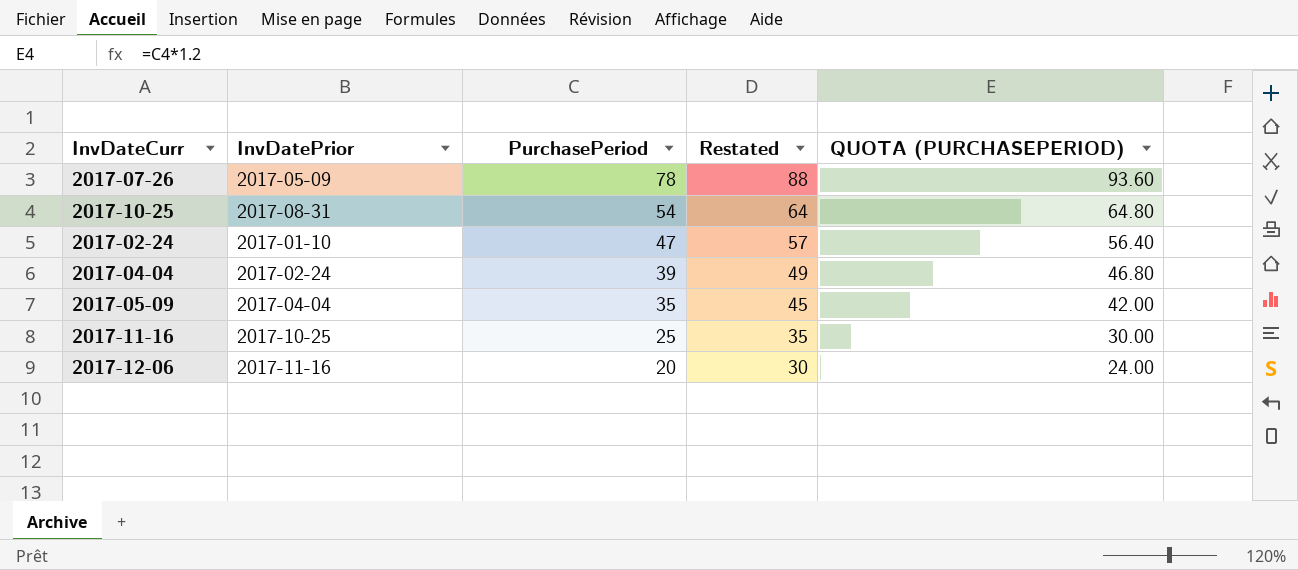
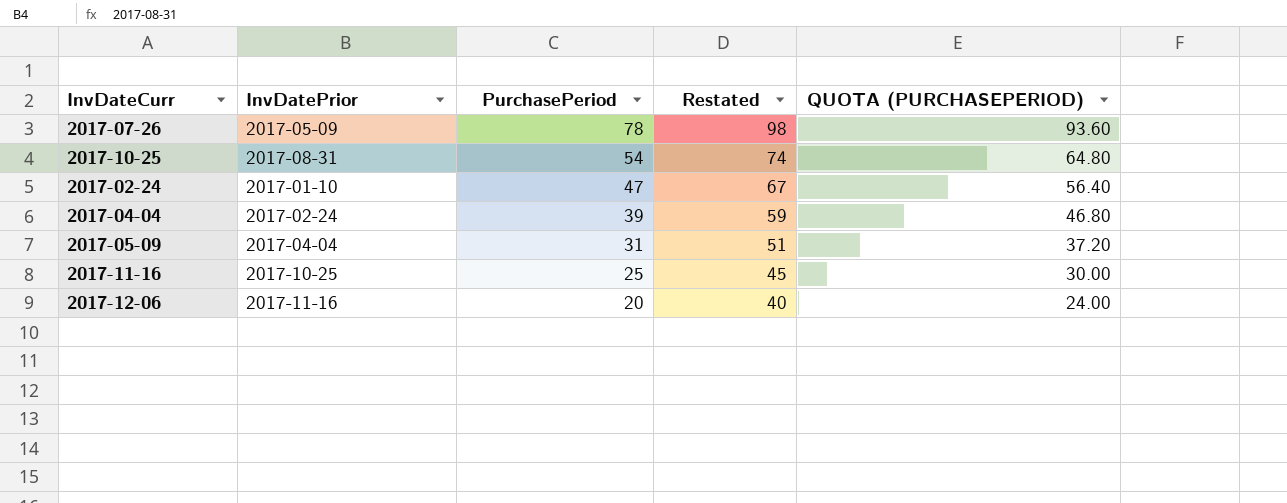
column Restated | formula: [PurchasePeriod] + 10 -> [PurchasePeriod] + 20
2017-05-09 | PurchasePeriod: 35 -> 31
2017-05-09 | QUOTA (PURCHASEPERIOD): 42.00 -> 37.20

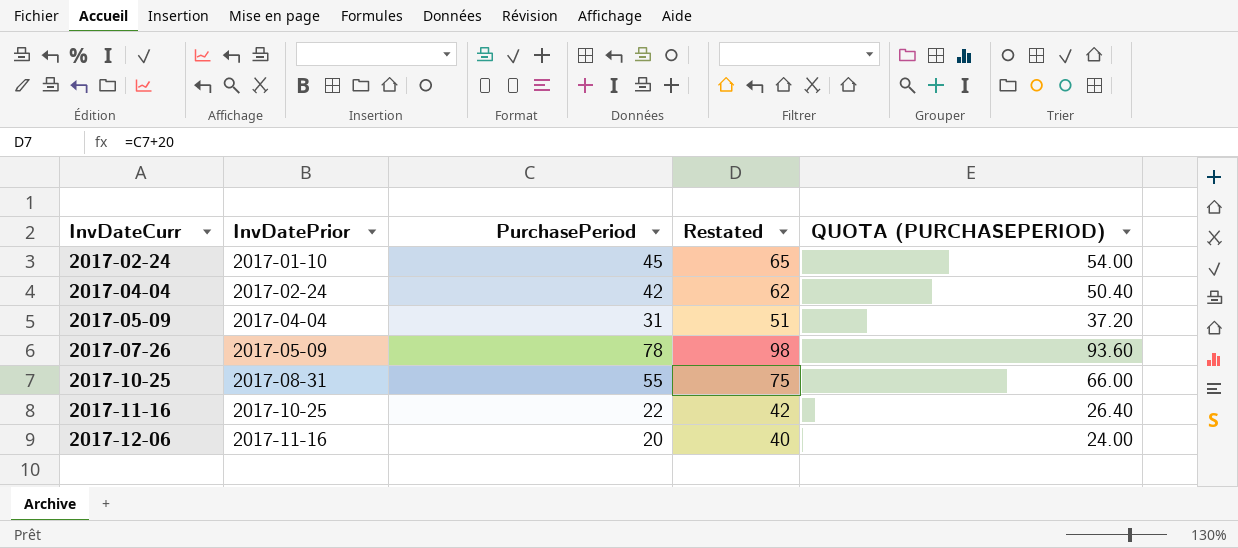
row order: PurchasePeriod descending -> InvDateCurr ascending
2017-02-24 | PurchasePeriod: 47 -> 45
2017-02-24 | Restated: 67 -> 65
2017-02-24 | QUOTA (PURCHASEPERIOD): 56.40 -> 54.00
2017-04-04 | PurchasePeriod: 39 -> 42
2017-04-04 | Restated: 59 -> 62
2017-04-04 | QUOTA (PURCHASEPERIOD): 46.80 -> 50.40
2017-10-25 | PurchasePeriod: 54 -> 55
2017-10-25 | Restated: 74 -> 75
2017-10-25 | QUOTA (PURCHASEPERIOD): 64.80 -> 66.00
2017-11-16 | PurchasePeriod: 25 -> 22
2017-11-16 | Restated: 45 -> 42
2017-11-16 | QUOTA (PURCHASEPERIOD): 30.00 -> 26.40

